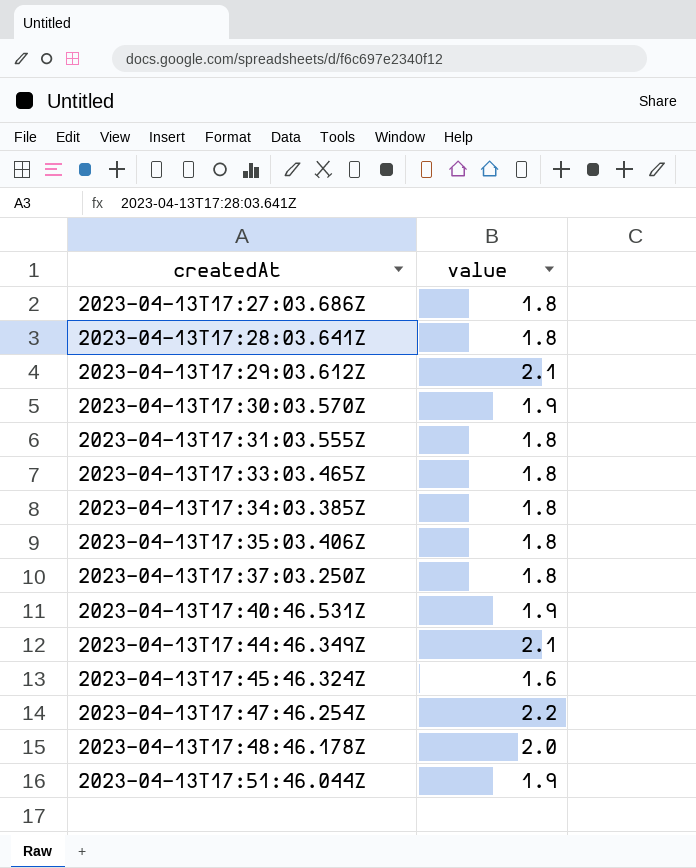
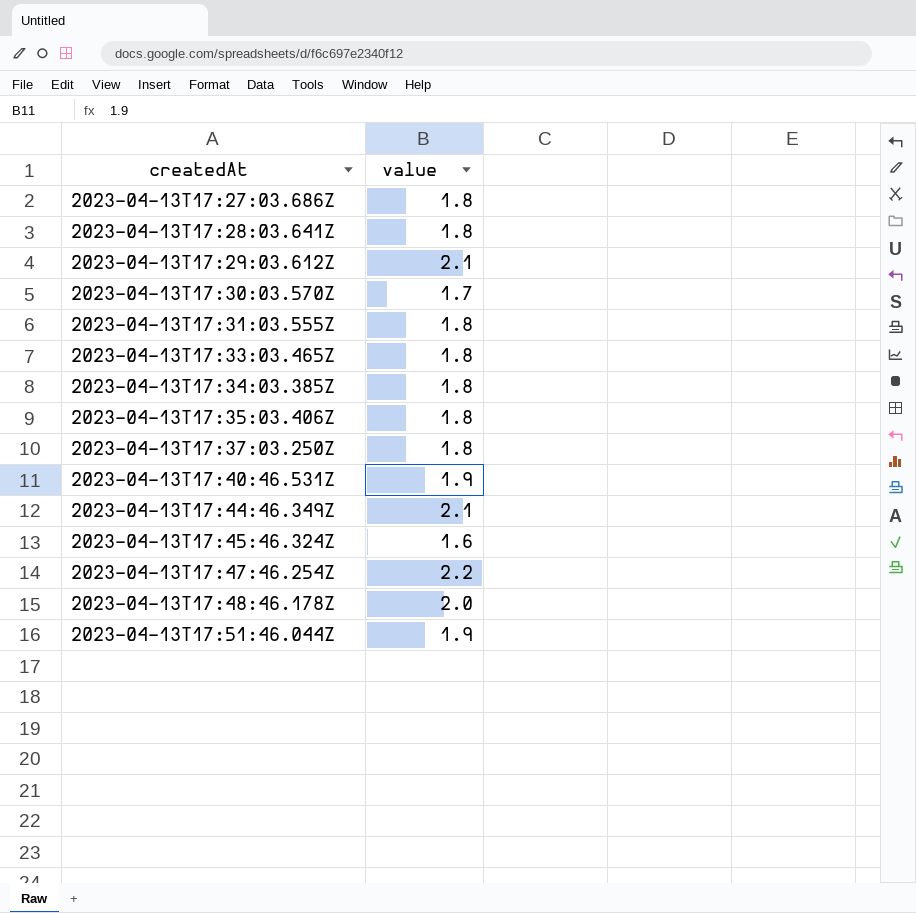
2023-04-13T17:30:03.570Z | value: 1.9 -> 1.7

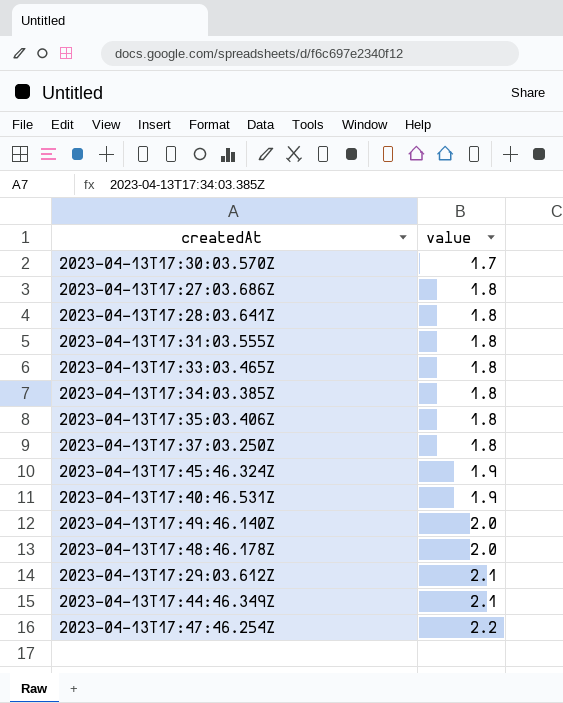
row order: createdAt ascending -> value ascending
row 2023-04-13T17:51:46.044Z: 1.9 -> none
2023-04-13T17:45:46.324Z | value: 1.6 -> 1.9
row 2023-04-13T17:49:46.140Z: none -> 2.0

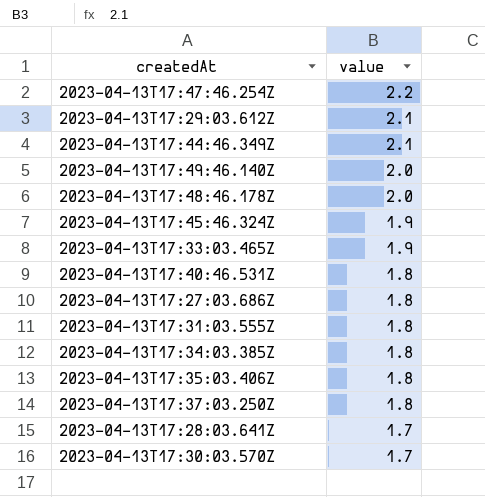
row order: value ascending -> value descending
2023-04-13T17:33:03.465Z | value: 1.8 -> 1.9
2023-04-13T17:40:46.531Z | value: 1.9 -> 1.8
2023-04-13T17:28:03.641Z | value: 1.8 -> 1.7

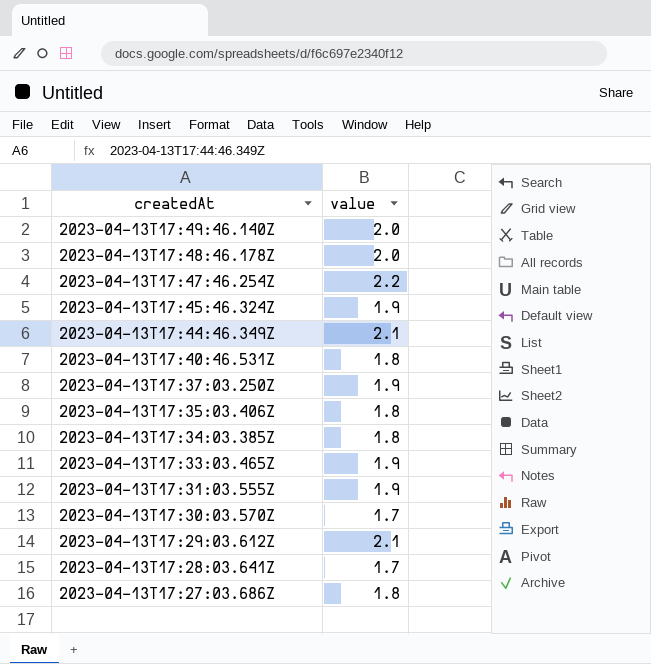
row order: value descending -> createdAt descending
2023-04-13T17:37:03.250Z | value: 1.8 -> 1.9
2023-04-13T17:31:03.555Z | value: 1.8 -> 1.9

